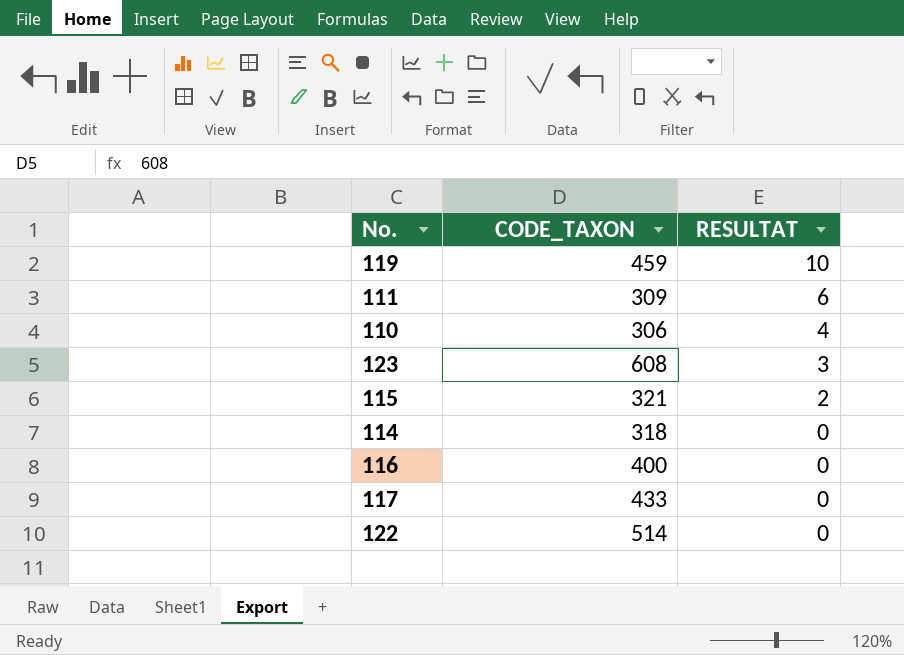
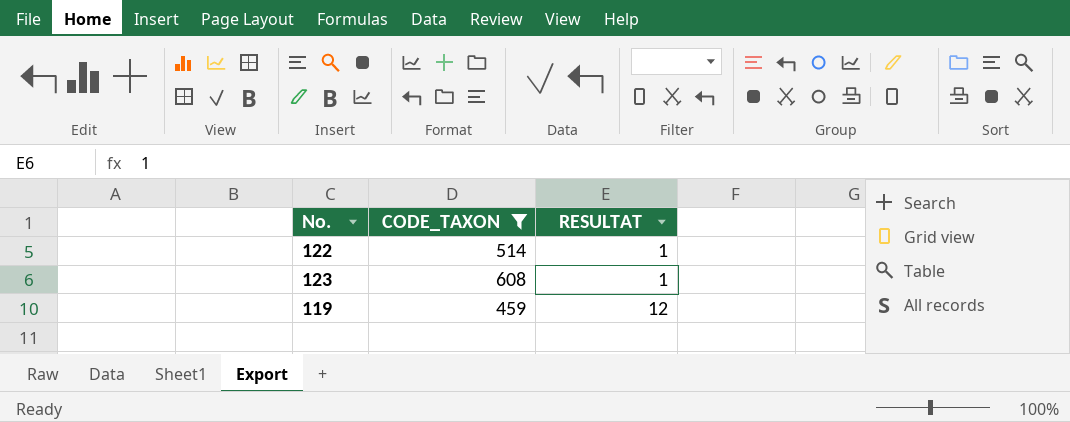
filter: none -> CODE_TAXON >= 459
row order: RESULTAT descending -> RESULTAT ascending
122 | RESULTAT: 0 -> 1
123 | RESULTAT: 3 -> 1
119 | RESULTAT: 10 -> 12

